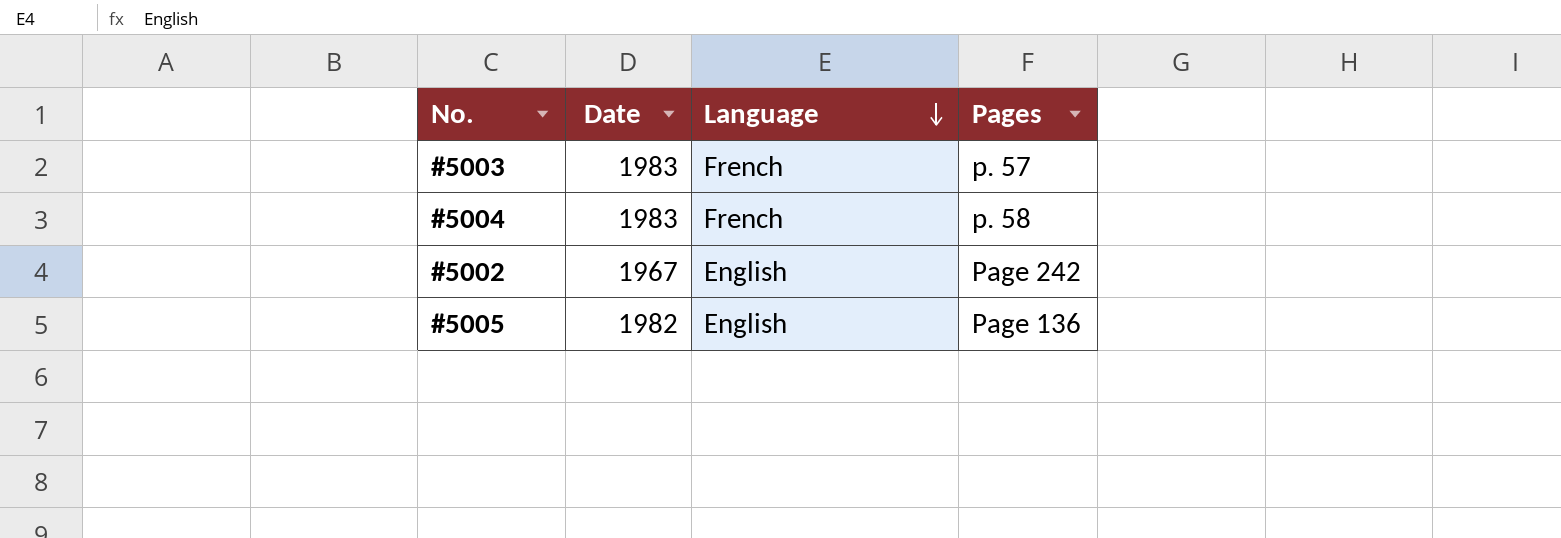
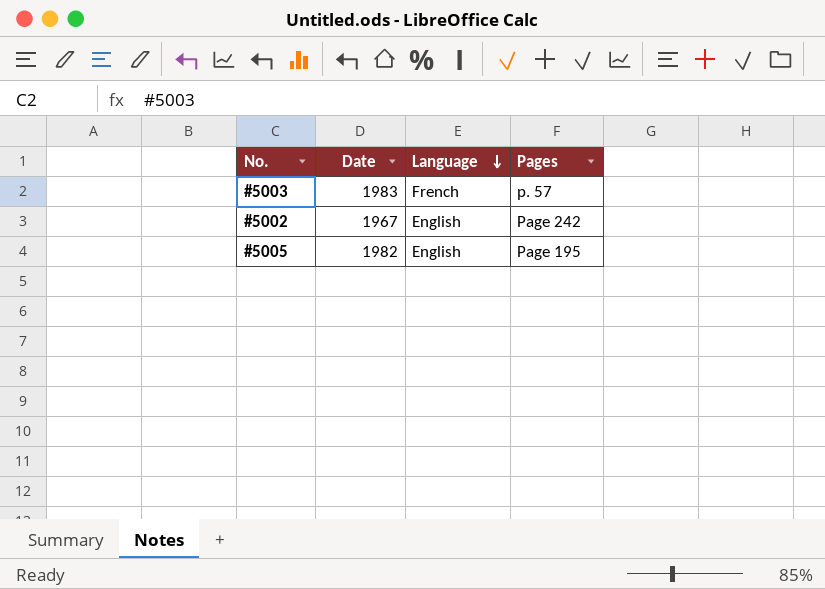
row #5004: 1983 | French | p. 58 -> none
#5005 | Pages: Page 136 -> Page 195

